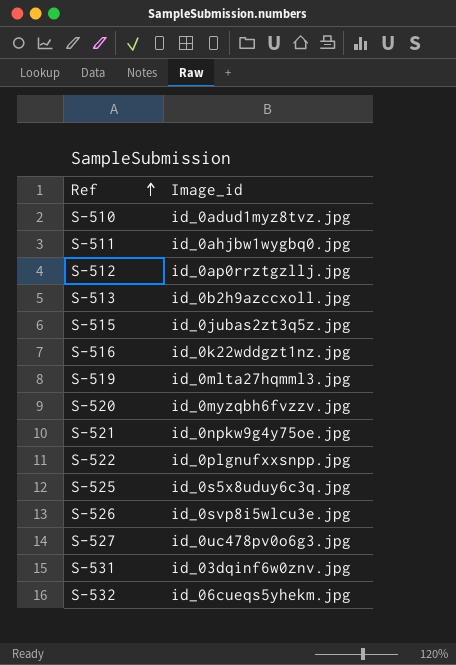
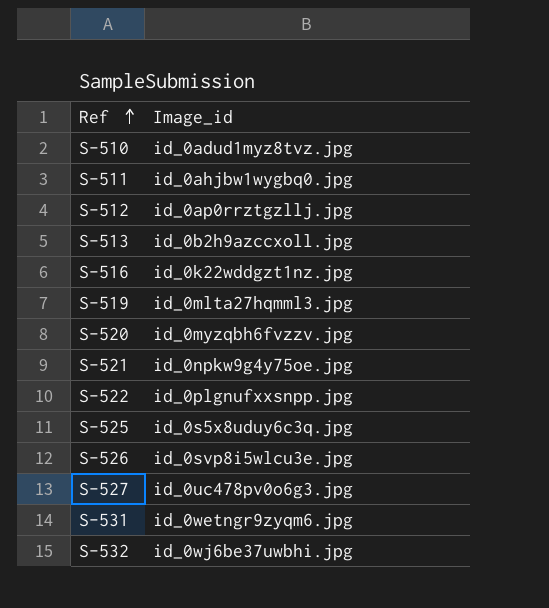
row S-515: id_0jubas2zt3q5z.jpg -> none
S-531 | Image_id: id_03dqinf6w0znv.jpg -> id_0wetngr9zyqm6.jpg
S-532 | Image_id: id_06cueqs5yhekm.jpg -> id_0wj6be37uwbhi.jpg

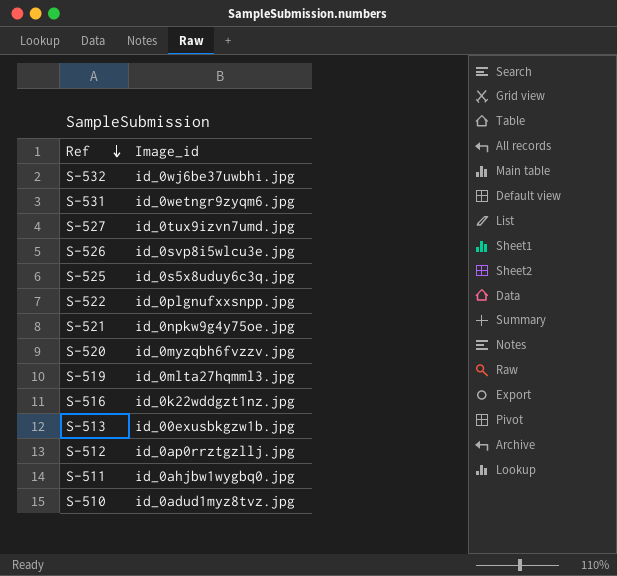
row order: Ref ascending -> Ref descending
S-527 | Image_id: id_0uc478pv0o6g3.jpg -> id_0tux9izvn7umd.jpg
S-513 | Image_id: id_0b2h9azccxoll.jpg -> id_00exusbkgzw1b.jpg

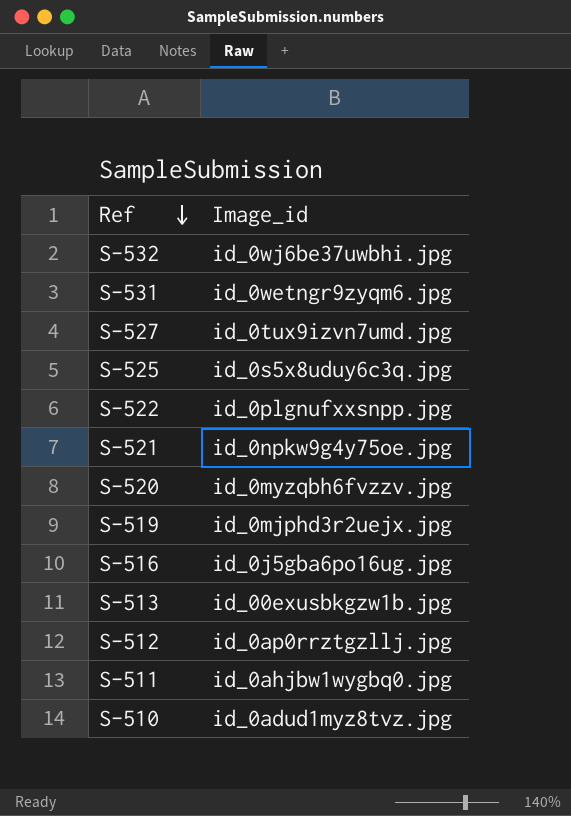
row S-526: id_0svp8i5wlcu3e.jpg -> none
S-519 | Image_id: id_0mlta27hqmml3.jpg -> id_0mjphd3r2uejx.jpg
S-516 | Image_id: id_0k22wddgzt1nz.jpg -> id_0j5gba6po16ug.jpg

